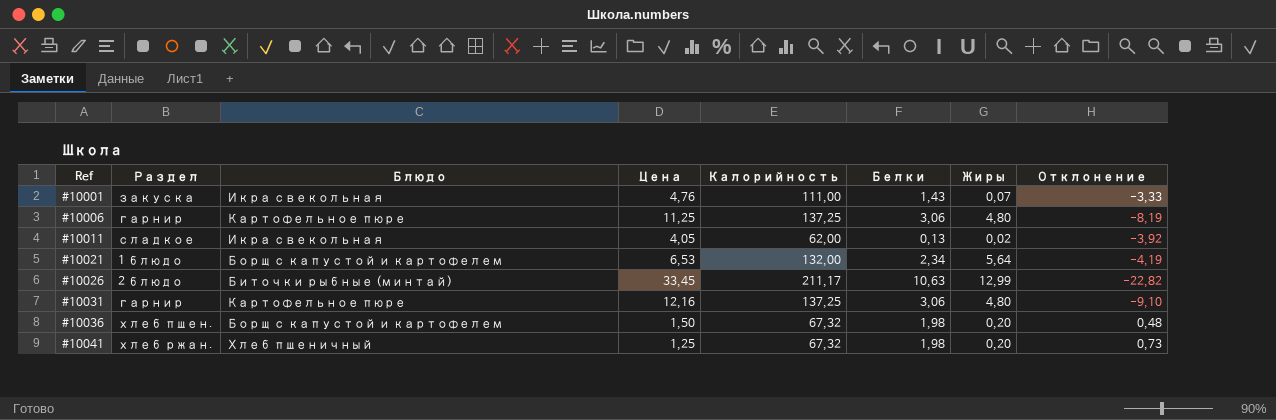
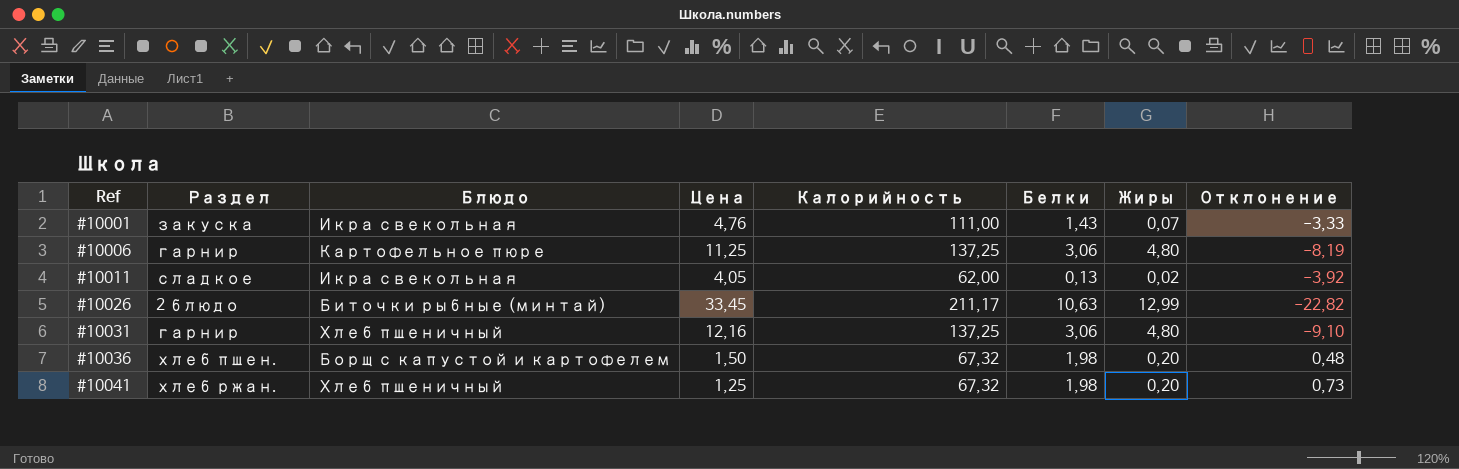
row #10021: 1 блюдо | Борщ с капустой и картофелем | 6,53 | 132,00 | 2,34 | 5,64 | -4,19 -> none
#10031 | Блюдо: Картофельное пюре -> Хлеб пшеничный

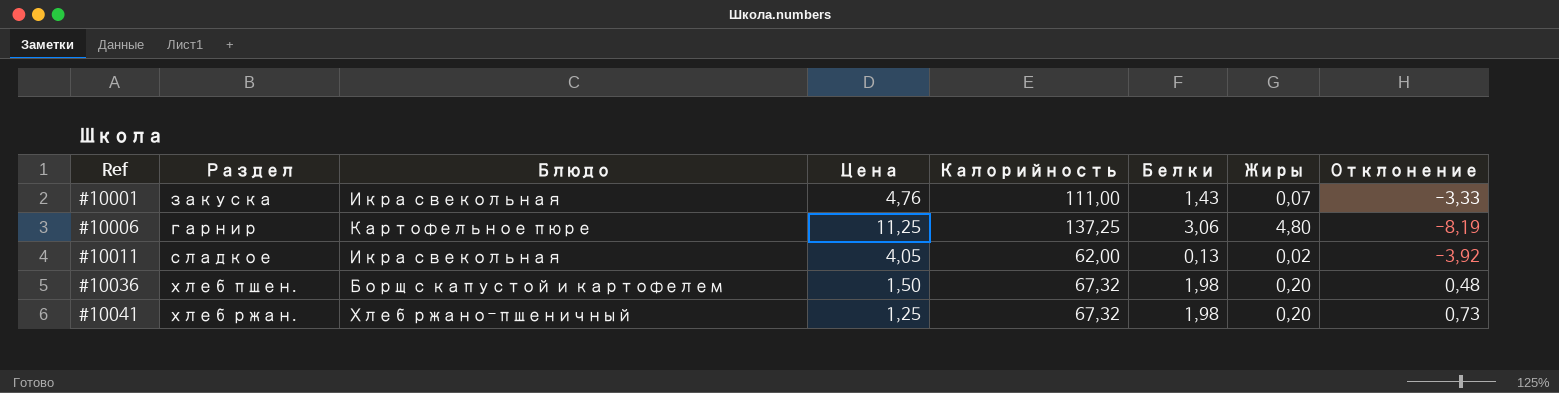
row #10026: 2 блюдо | Биточки рыбные (минтай) | 33,45 | 211,17 | 10,63 | 12,99 | -22,82 -> none
row #10031: гарнир | Хлеб пшеничный | 12,16 | 137,25 | 3,06 | 4,80 | -9,10 -> none
#10041 | Блюдо: Хлеб пшеничный -> Хлеб ржано-пшеничный

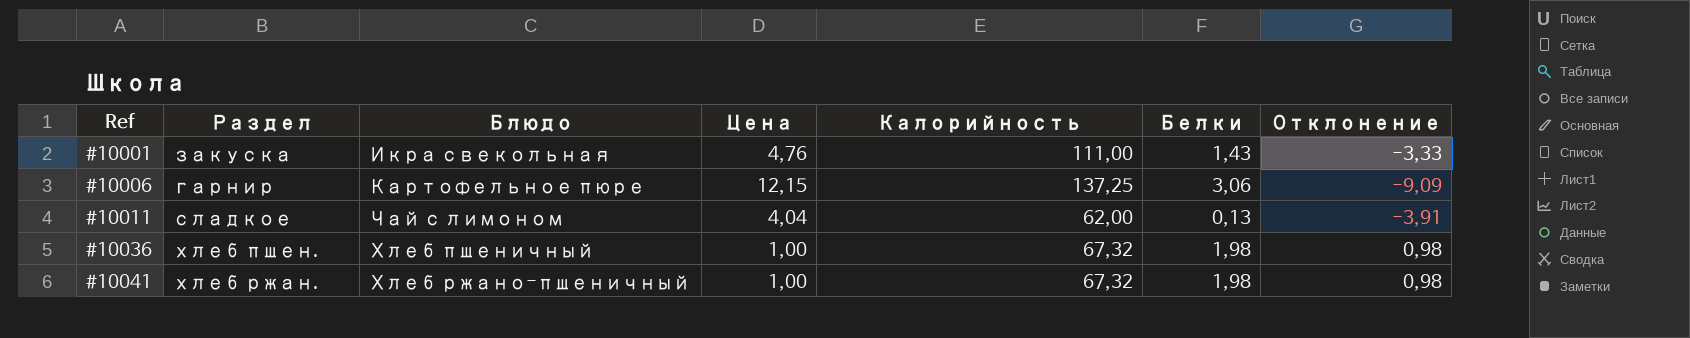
column Жиры | position: 7 -> none
#10006 | Цена: 11,25 -> 12,15
#10006 | Отклонение: -8,19 -> -9,09
#10011 | Блюдо: Икра свекольная -> Чай с лимоном
#10011 | Цена: 4,05 -> 4,04
#10011 | Отклонение: -3,92 -> -3,91
#10036 | Блюдо: Борщ с капустой и картофелем -> Хлеб пшеничный
#10036 | Цена: 1,50 -> 1,00
#10036 | Отклонение: 0,48 -> 0,98
#10041 | Цена: 1,25 -> 1,00
#10041 | Отклонение: 0,73 -> 0,98

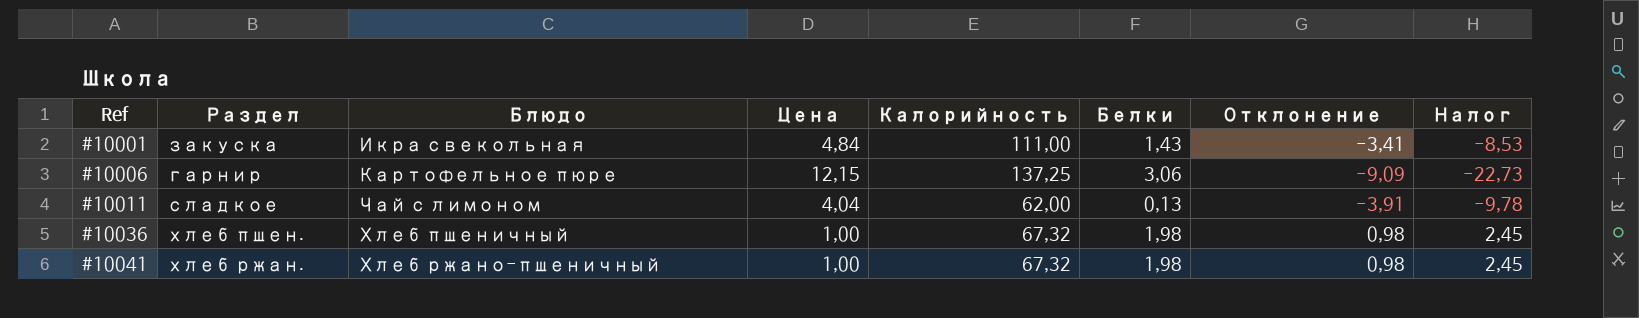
column Налог | formula: none -> [Отклонение] * 2,5
#10001 | Цена: 4,76 -> 4,84
#10001 | Отклонение: -3,33 -> -3,41

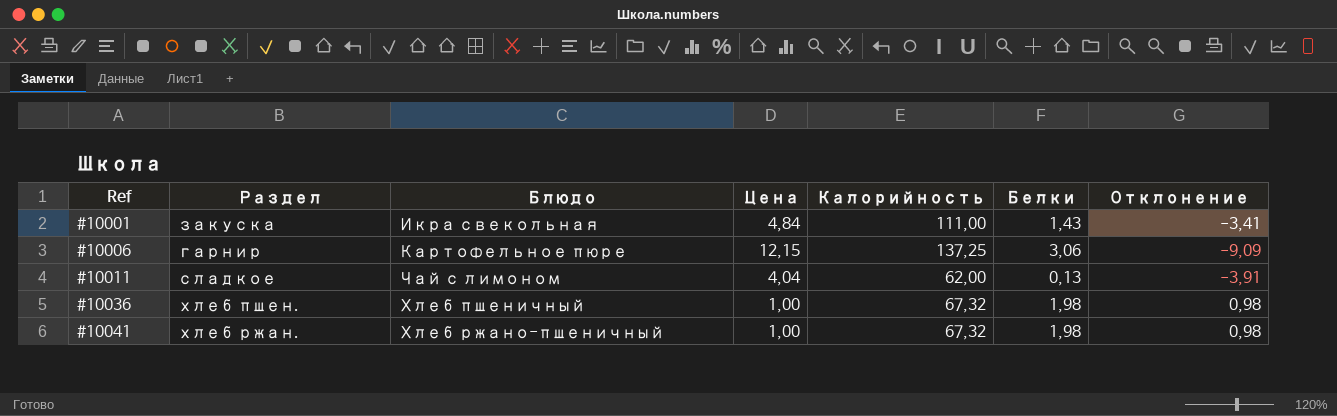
column Налог | formula: [Отклонение] * 2,5 -> none

